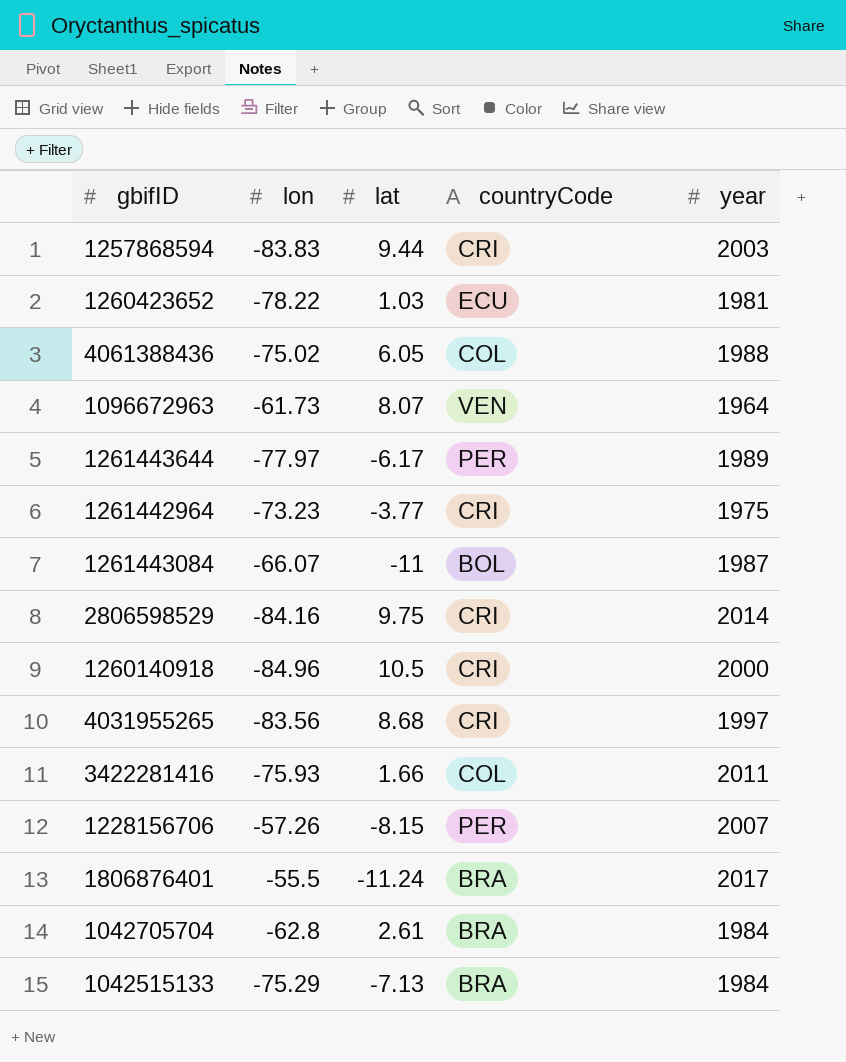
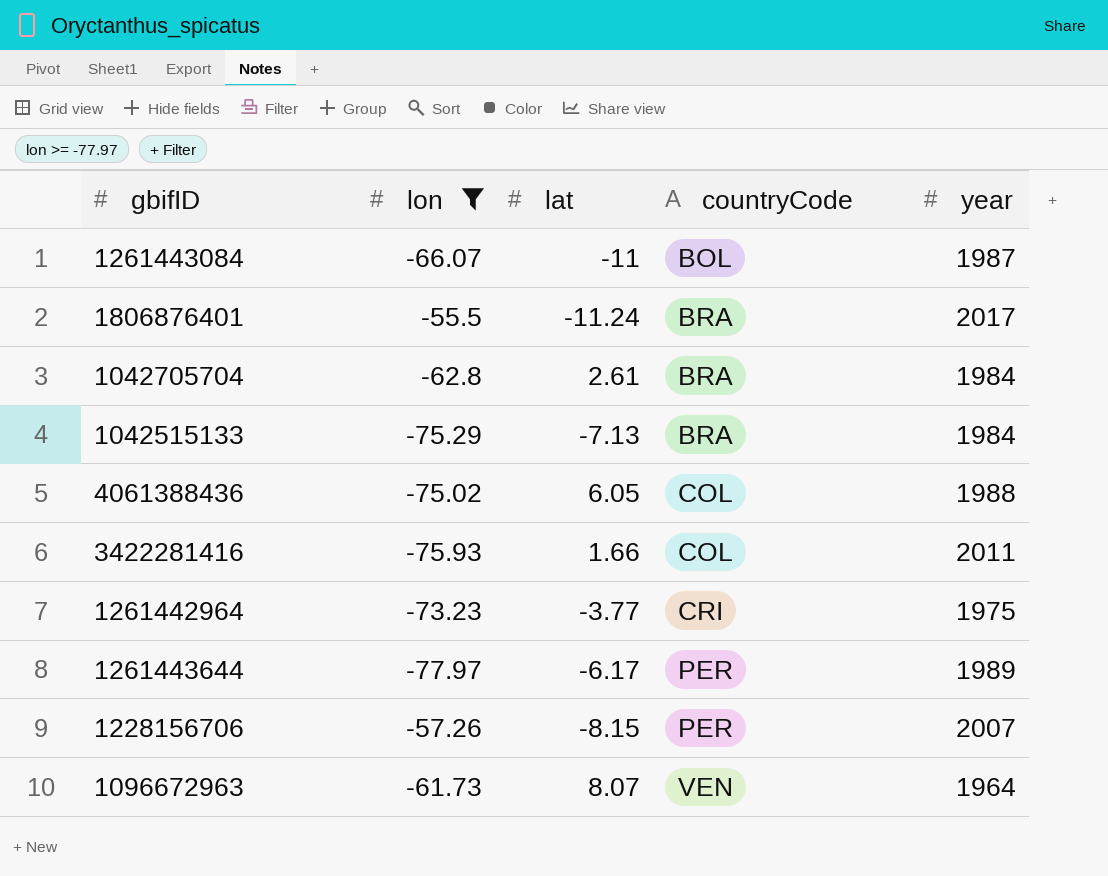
filter: none -> lon >= -77.97
row order: none -> countryCode ascending

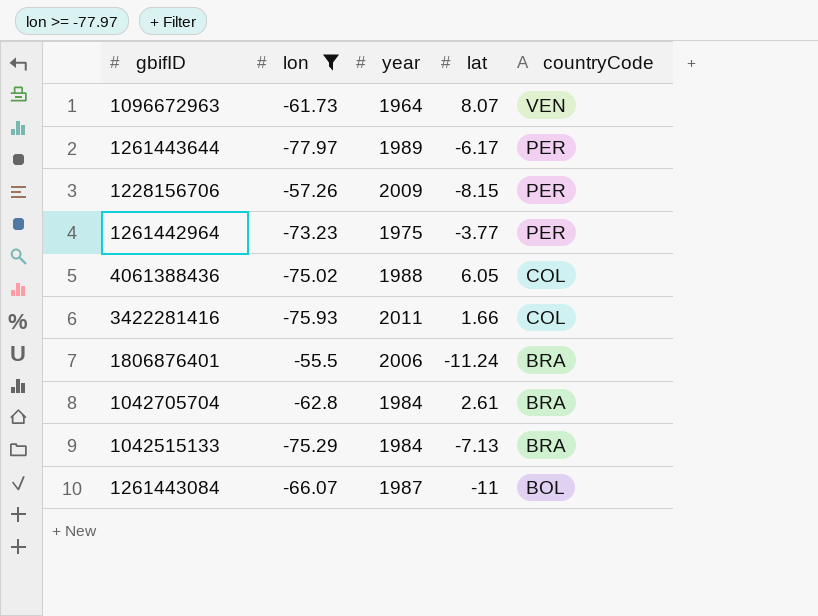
row order: countryCode ascending -> countryCode descending
column year | position: 5 -> 3
1228156706 | year: 2007 -> 2009
1261442964 | countryCode: CRI -> PER
1806876401 | year: 2017 -> 2006

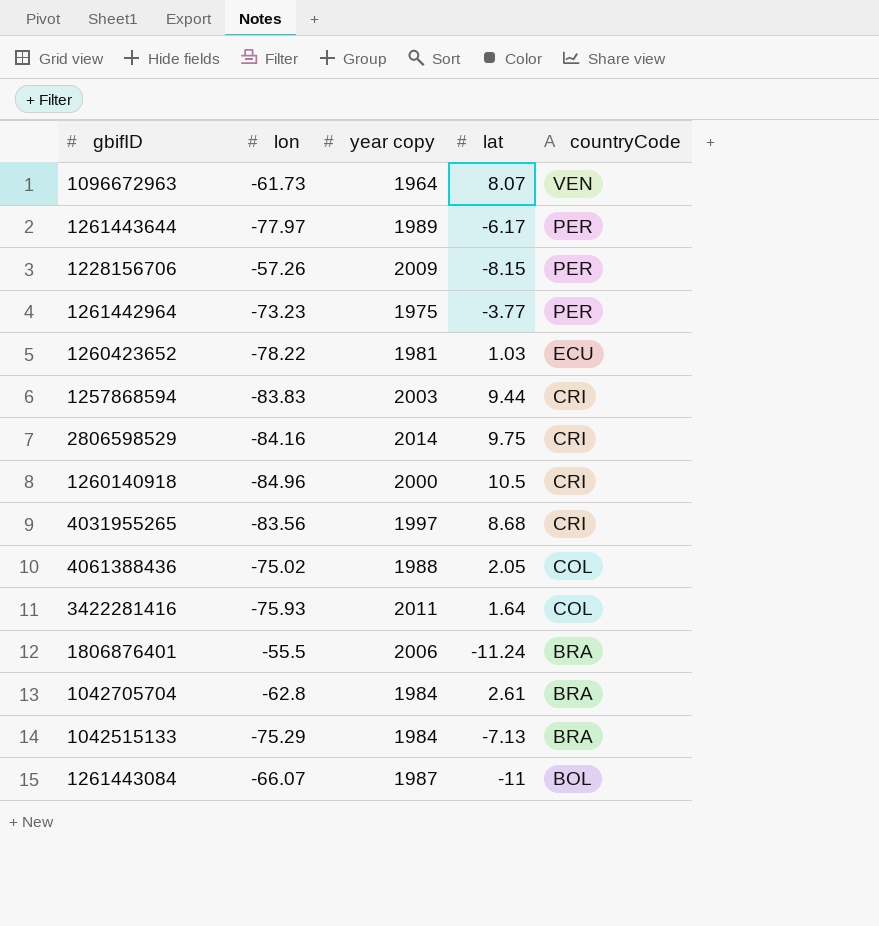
filter: lon >= -77.97 -> none
column name: year -> year copy
4061388436 | lat: 6.05 -> 2.05
3422281416 | lat: 1.66 -> 1.64

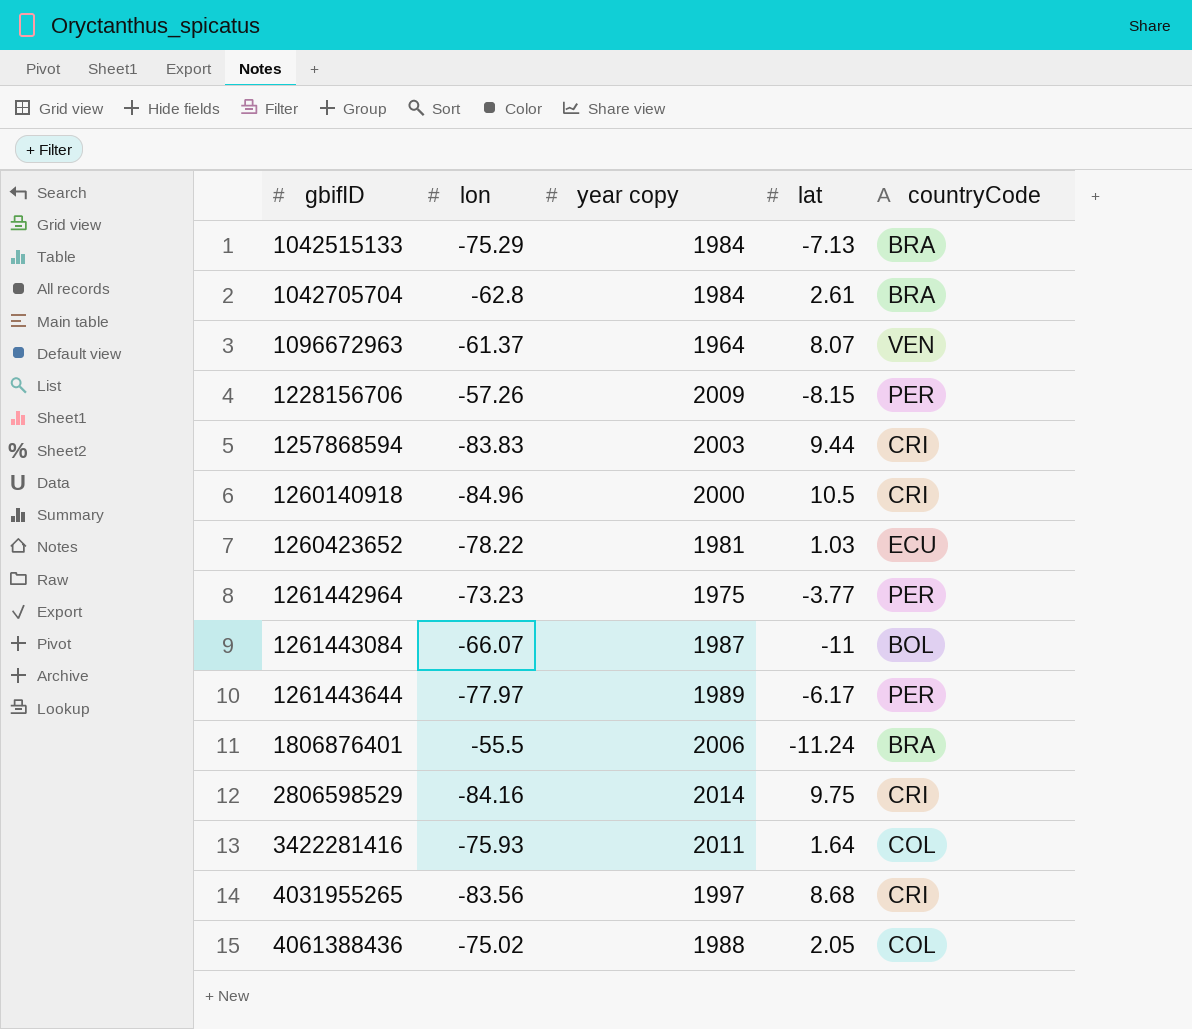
row order: countryCode descending -> gbifID ascending
1096672963 | lon: -61.73 -> -61.37

